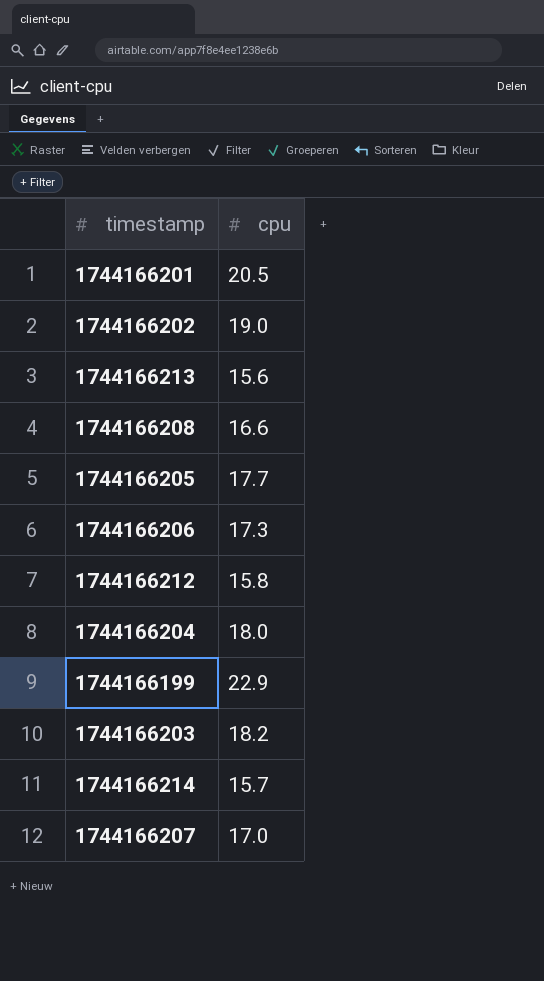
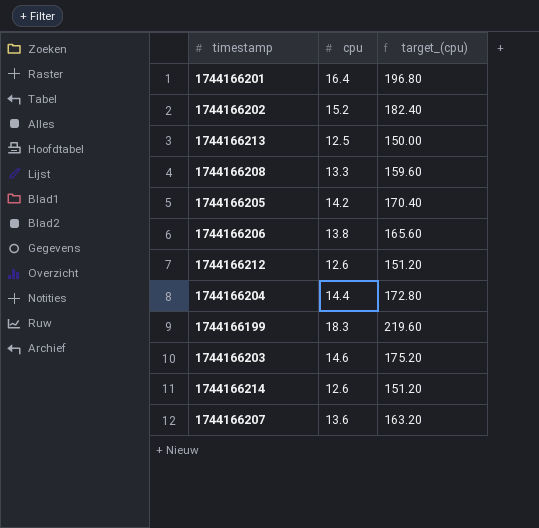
column target_(cpu) | formula: none -> [cpu] * 12
1744166201 | cpu: 20.5 -> 16.4
1744166202 | cpu: 19.0 -> 15.2
1744166213 | cpu: 15.6 -> 12.5
1744166208 | cpu: 16.6 -> 13.3
1744166205 | cpu: 17.7 -> 14.2
1744166206 | cpu: 17.3 -> 13.8
1744166212 | cpu: 15.8 -> 12.6
1744166204 | cpu: 18.0 -> 14.4
1744166199 | cpu: 22.9 -> 18.3
1744166203 | cpu: 18.2 -> 14.6
1744166214 | cpu: 15.7 -> 12.6
1744166207 | cpu: 17.0 -> 13.6

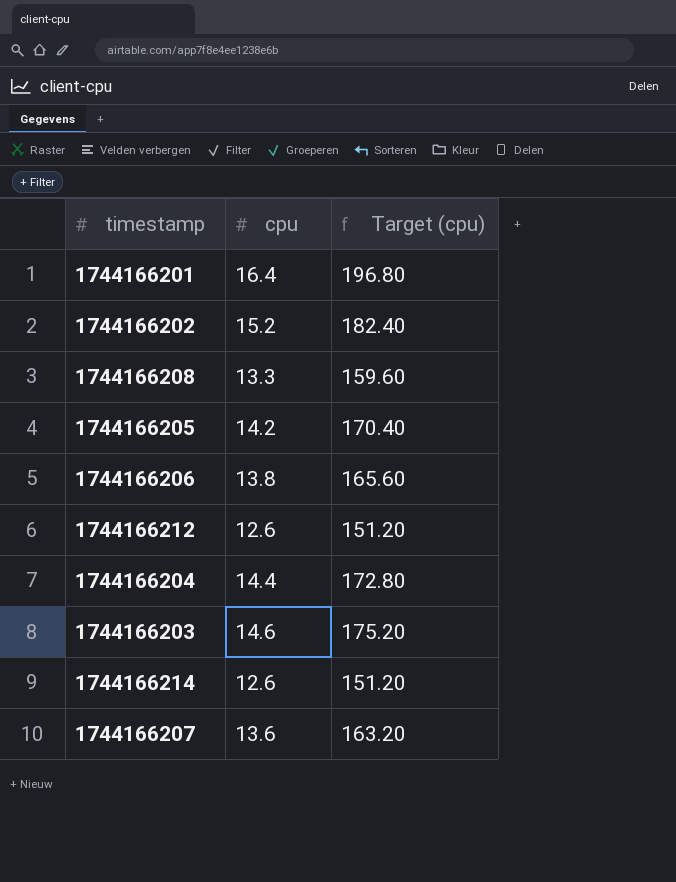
column name: target_(cpu) -> Target (cpu)
row 1744166213: 12.5 | 150.00 -> none
row 1744166199: 18.3 | 219.60 -> none

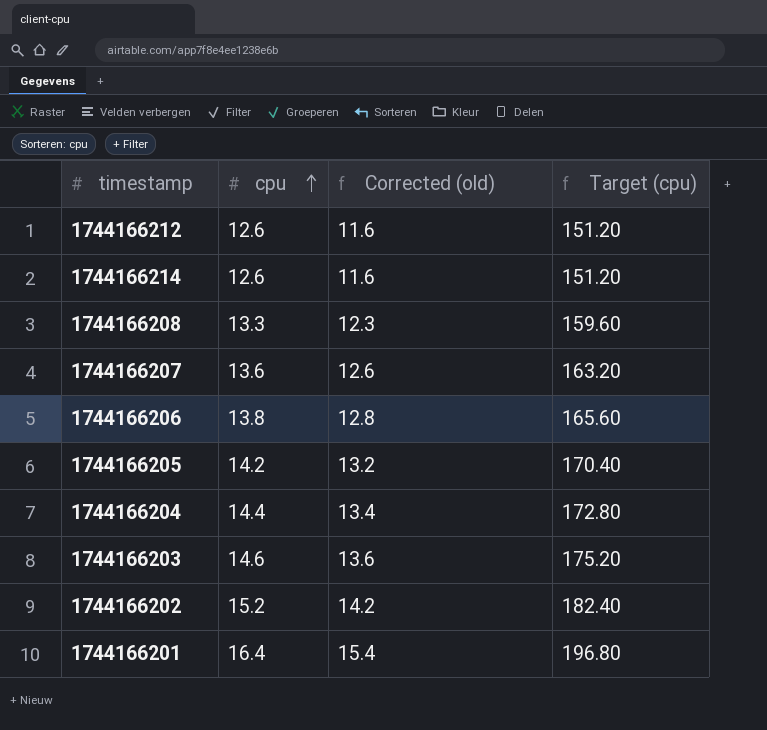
row order: none -> cpu ascending
column Corrected (old) | formula: none -> [cpu] - 1

